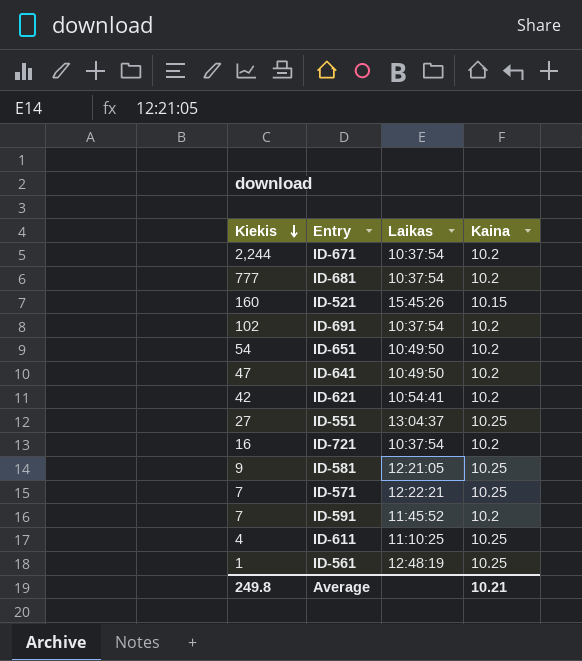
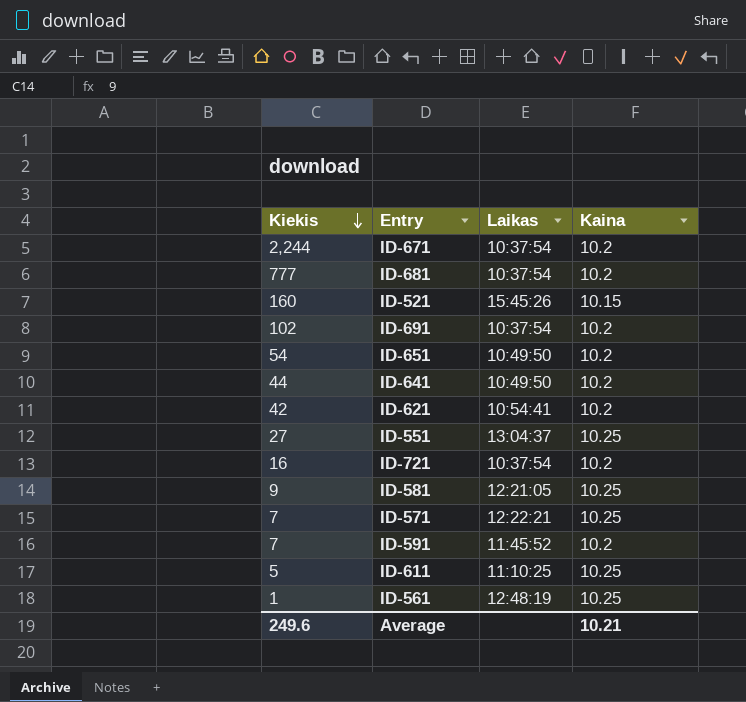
ID-641 | Kiekis: 47 -> 44
ID-611 | Kiekis: 4 -> 5
Average | Kiekis: 249.8 -> 249.6

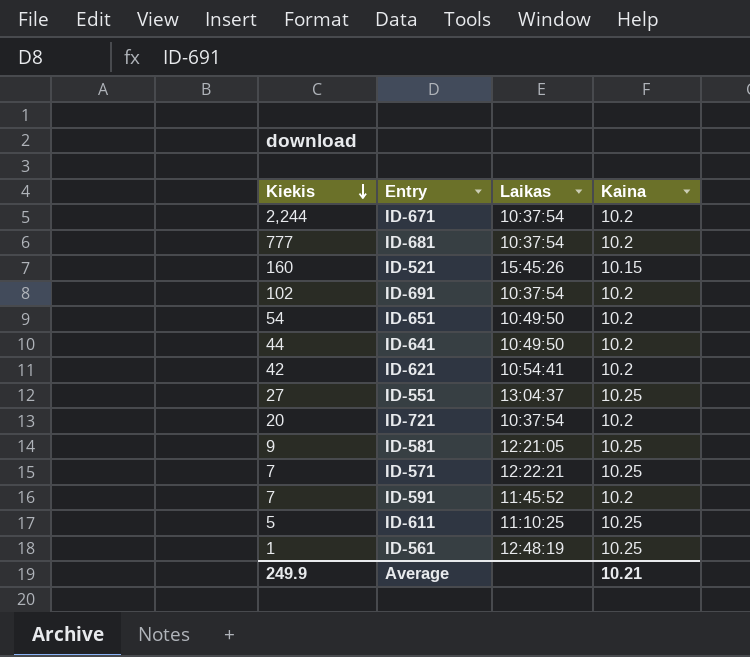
ID-721 | Kiekis: 16 -> 20
Average | Kiekis: 249.6 -> 249.9

